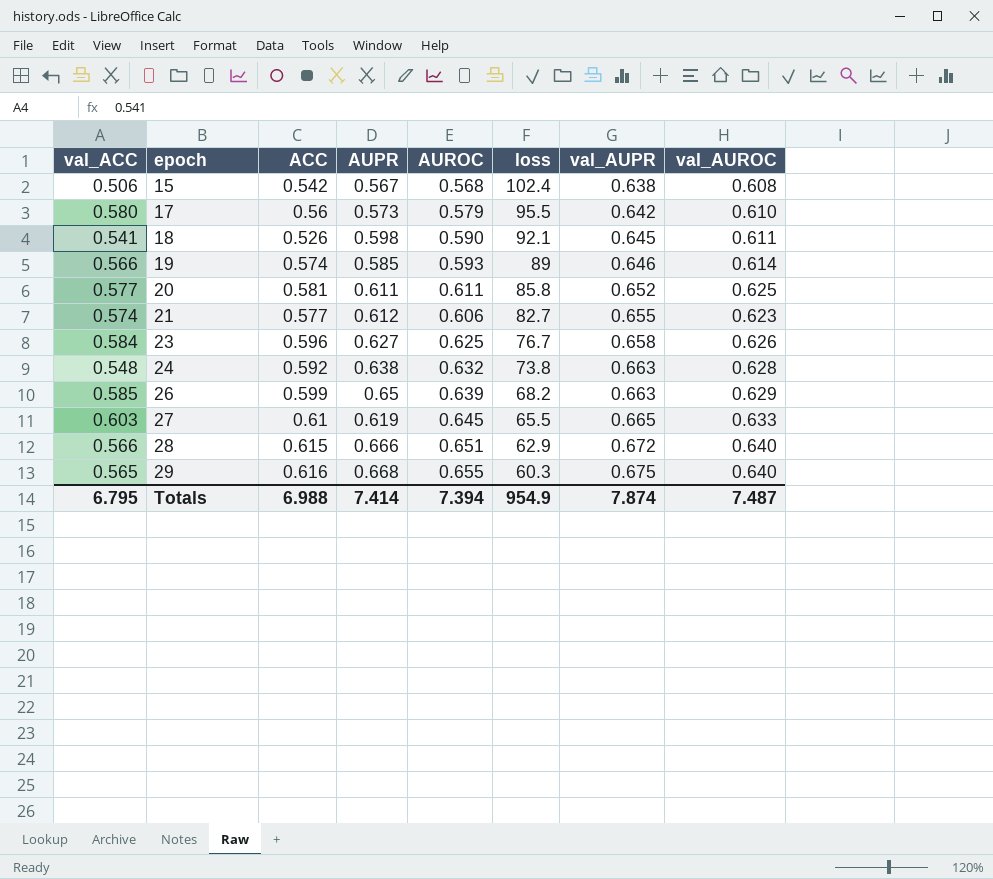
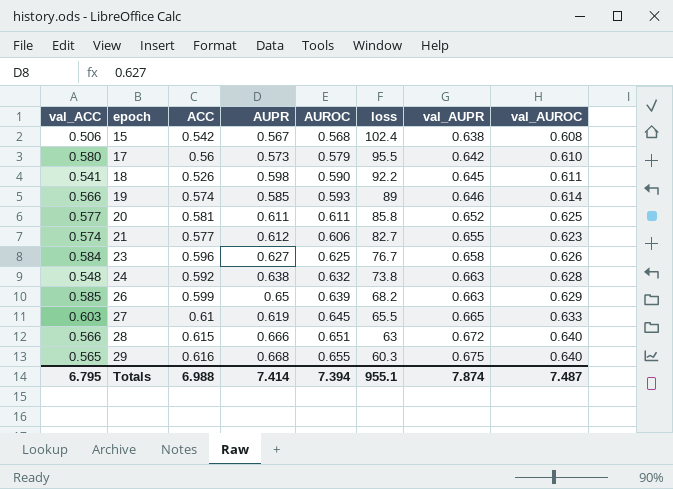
18 | loss: 92.1 -> 92.2
28 | loss: 62.9 -> 63
Totals | loss: 954.9 -> 955.1

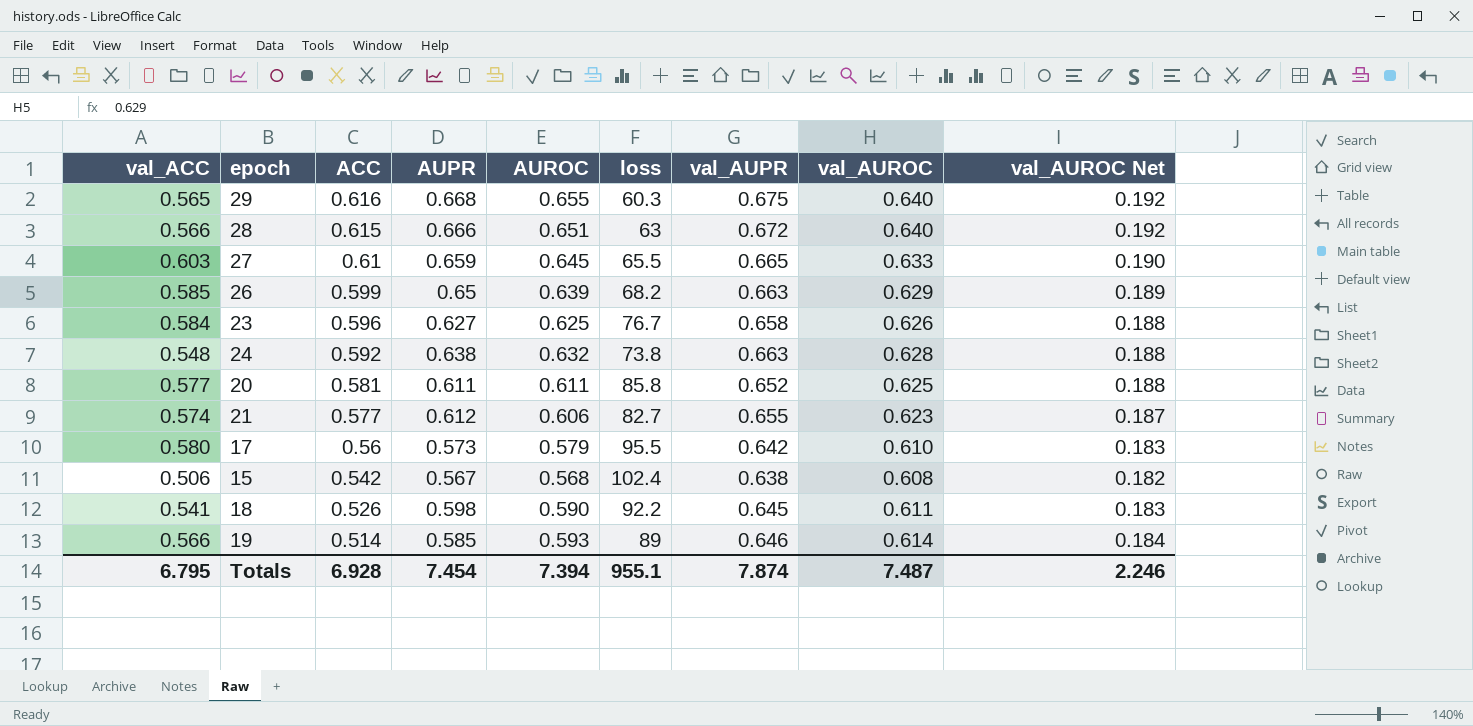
row order: epoch ascending -> ACC descending
column val_AUROC Net | formula: none -> [val_AUROC] * 0.3
27 | AUPR: 0.619 -> 0.659
19 | ACC: 0.574 -> 0.514
Totals | ACC: 6.988 -> 6.928
Totals | AUPR: 7.414 -> 7.454

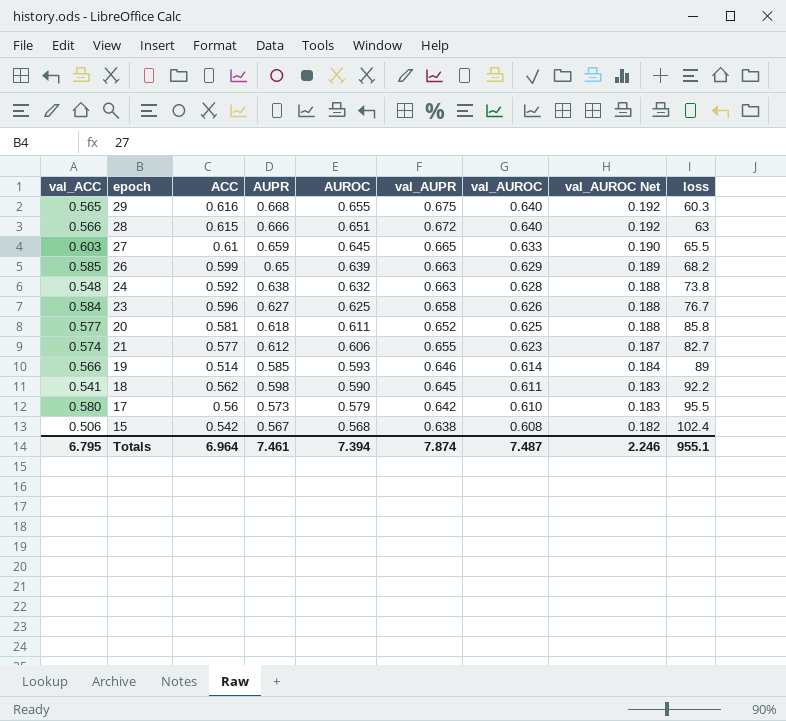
row order: ACC descending -> AUROC descending
column loss | position: 6 -> 9
20 | AUPR: 0.611 -> 0.618
18 | ACC: 0.526 -> 0.562
Totals | ACC: 6.928 -> 6.964
Totals | AUPR: 7.454 -> 7.461

